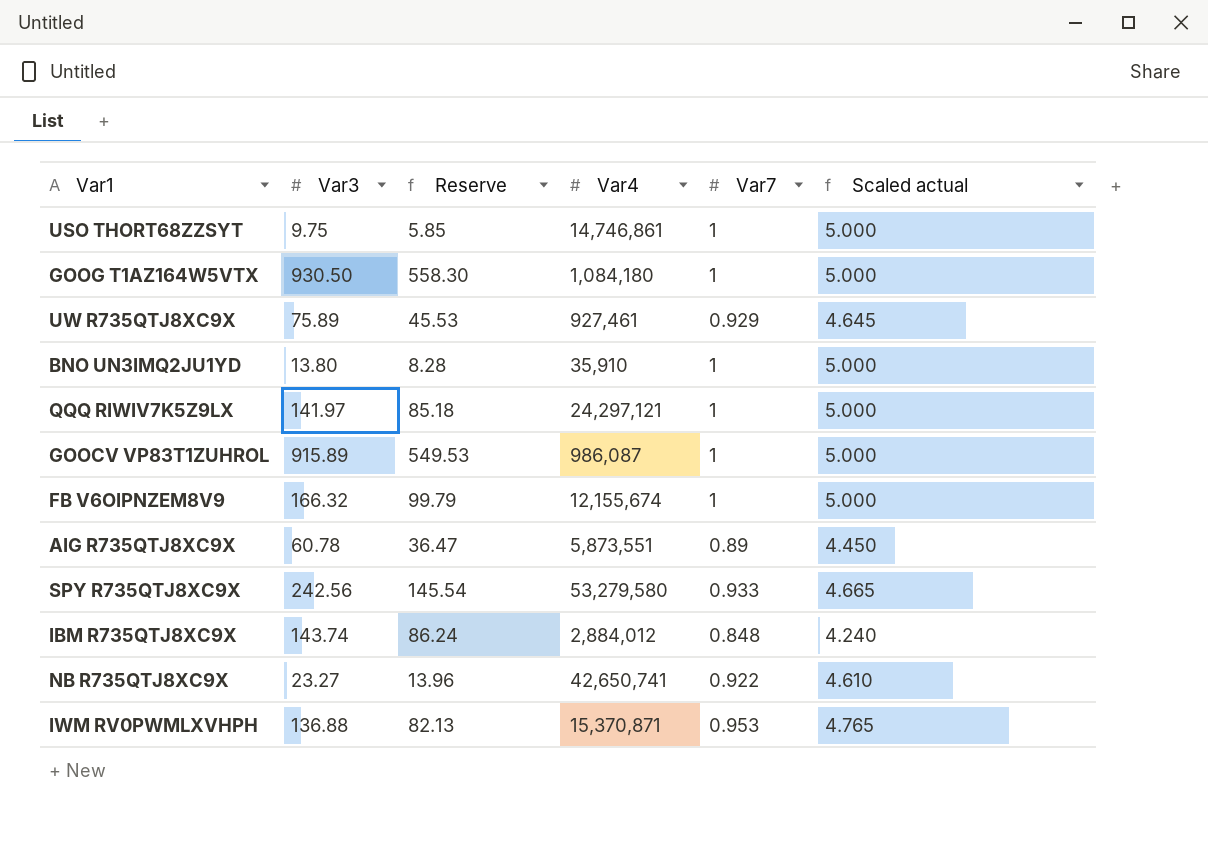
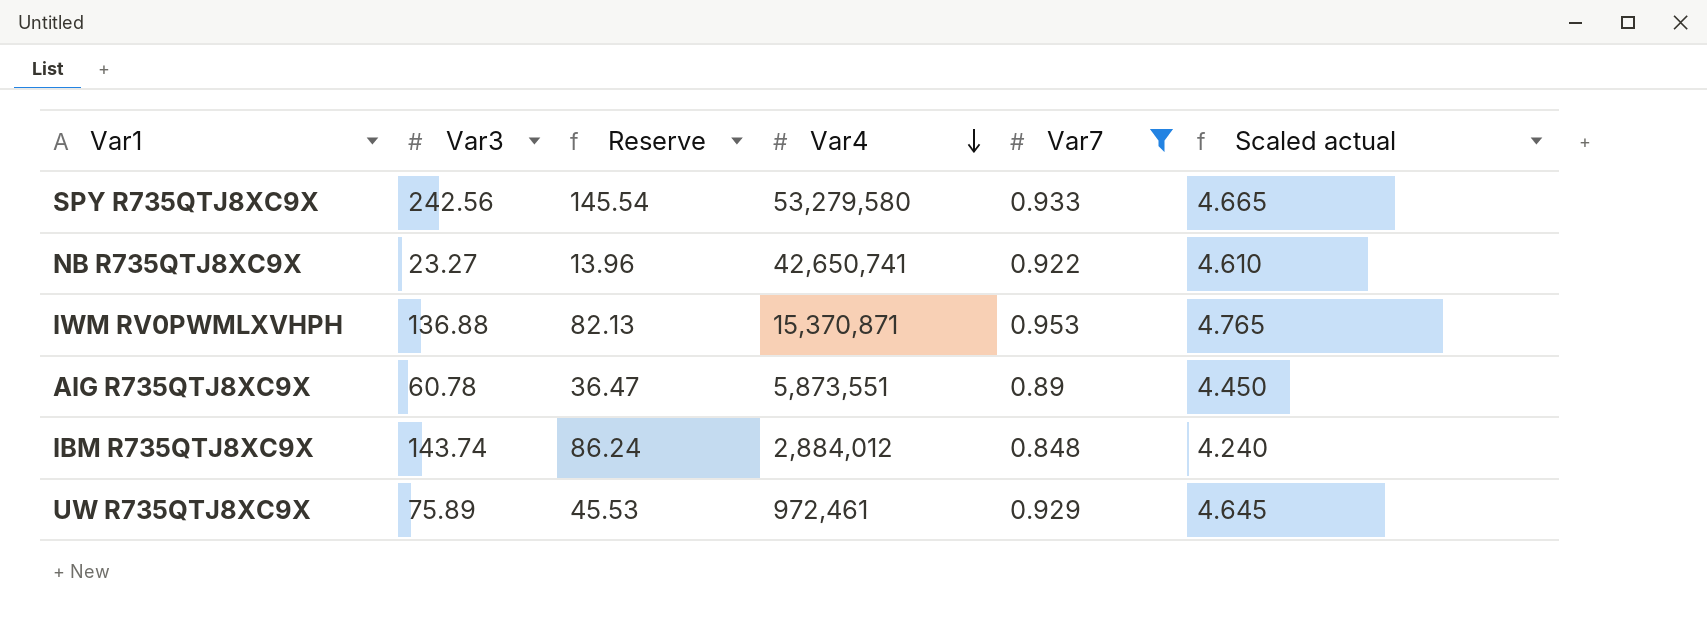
filter: none -> Var7 != 1
row order: none -> Var4 descending
UW R735QTJ8XC9X | Var4: 927,461 -> 972,461

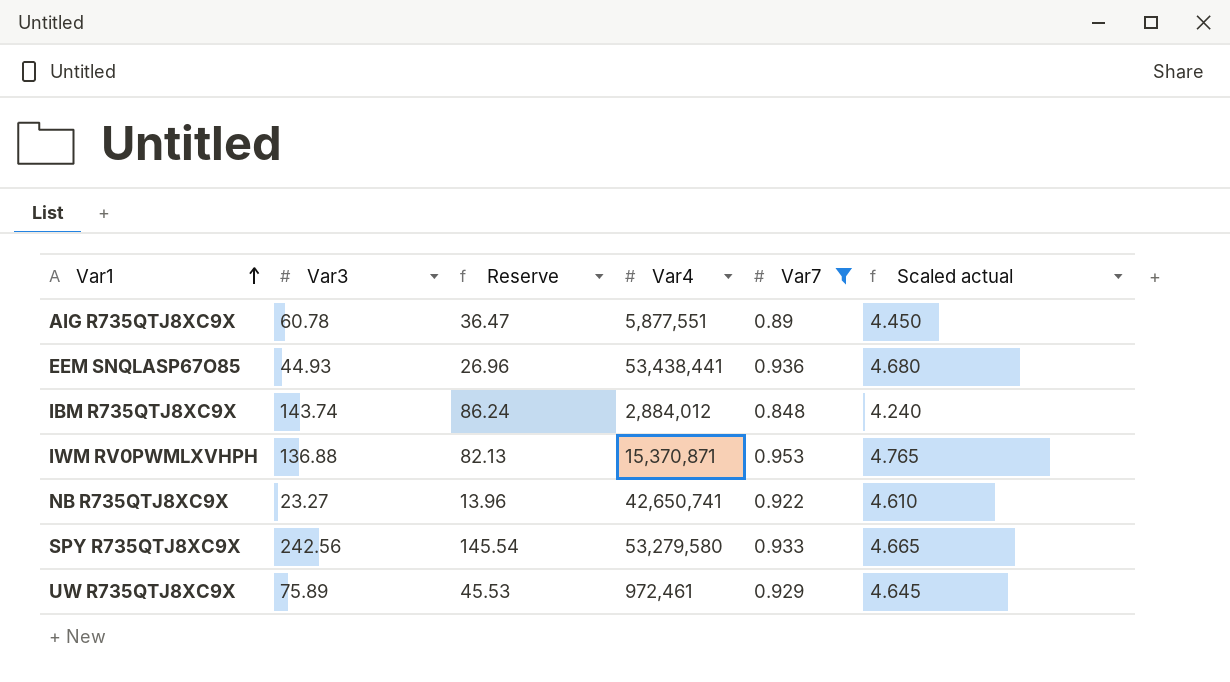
row order: Var4 descending -> Var1 ascending
AIG R735QTJ8XC9X | Var4: 5,873,551 -> 5,877,551
row EEM SNQLASP67O85: none -> 44.93 | 26.96 | 53,438,441 | 0.936 | 4.680

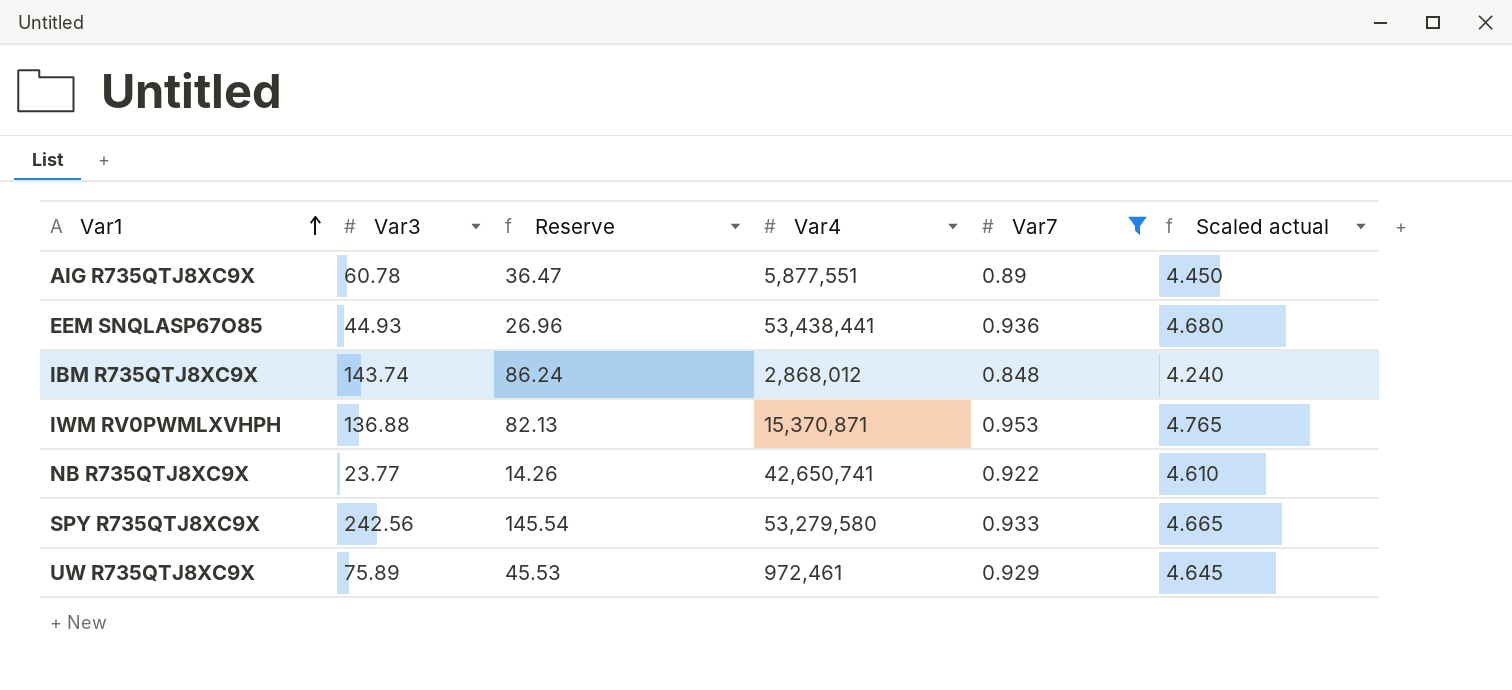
IBM R735QTJ8XC9X | Var4: 2,884,012 -> 2,868,012
NB R735QTJ8XC9X | Var3: 23.27 -> 23.77
NB R735QTJ8XC9X | Reserve: 13.96 -> 14.26

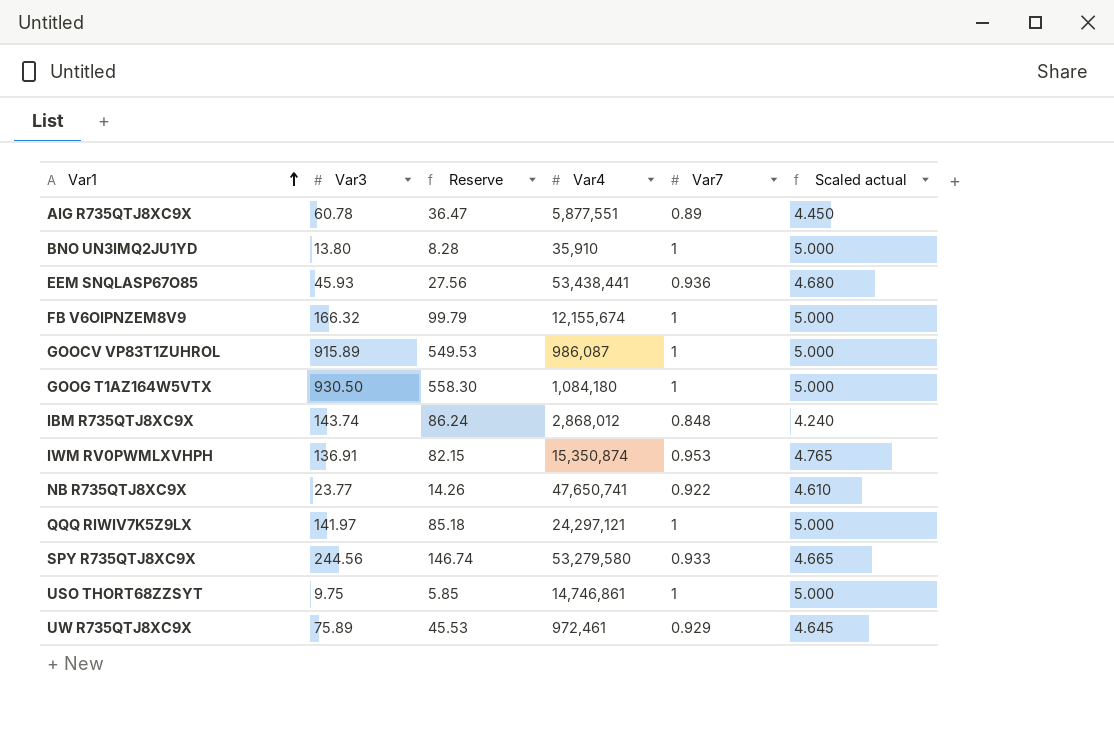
filter: Var7 != 1 -> none
EEM SNQLASP67O85 | Var3: 44.93 -> 45.93
EEM SNQLASP67O85 | Reserve: 26.96 -> 27.56
IWM RV0PWMLXVHPH | Var3: 136.88 -> 136.91
IWM RV0PWMLXVHPH | Reserve: 82.13 -> 82.15
IWM RV0PWMLXVHPH | Var4: 15,370,871 -> 15,350,874
NB R735QTJ8XC9X | Var4: 42,650,741 -> 47,650,741
SPY R735QTJ8XC9X | Var3: 242.56 -> 244.56
SPY R735QTJ8XC9X | Reserve: 145.54 -> 146.74

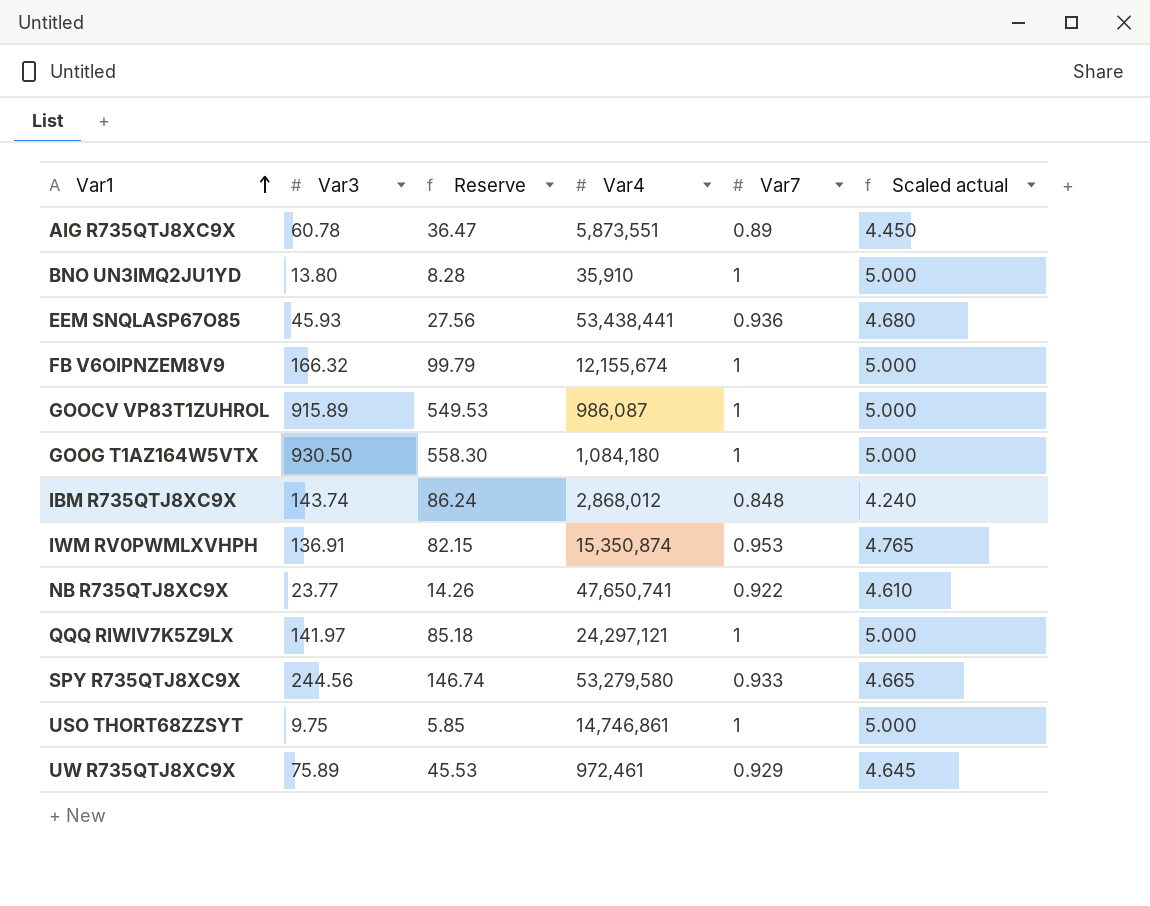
AIG R735QTJ8XC9X | Var4: 5,877,551 -> 5,873,551

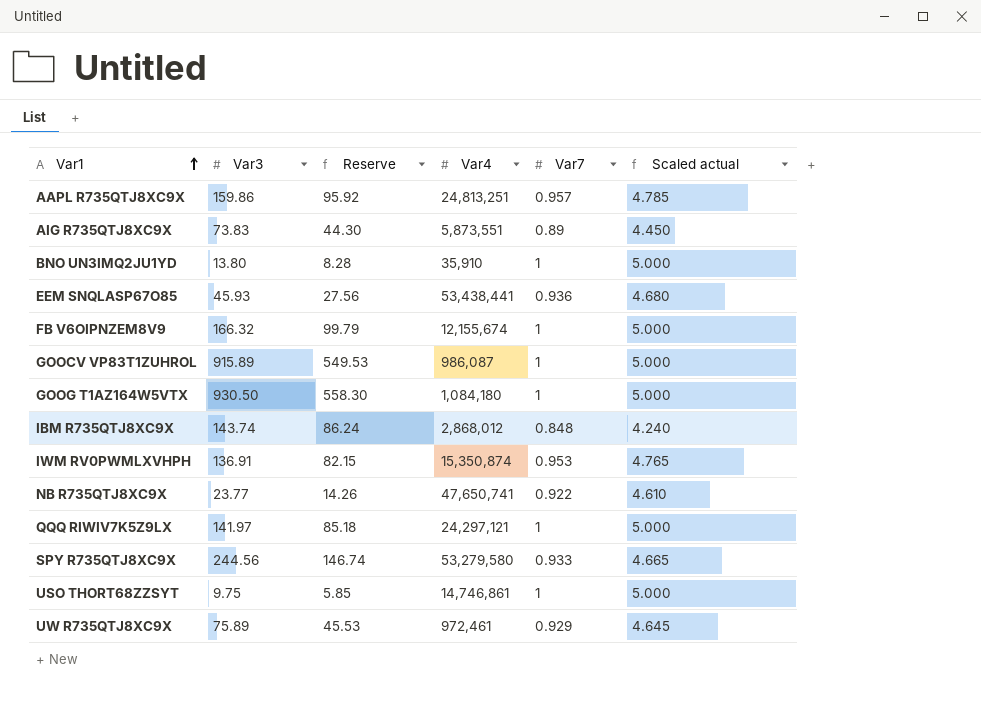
row AAPL R735QTJ8XC9X: none -> 159.86 | 95.92 | 24,813,251 | 0.957 | 4.785
AIG R735QTJ8XC9X | Var3: 60.78 -> 73.83
AIG R735QTJ8XC9X | Reserve: 36.47 -> 44.30

